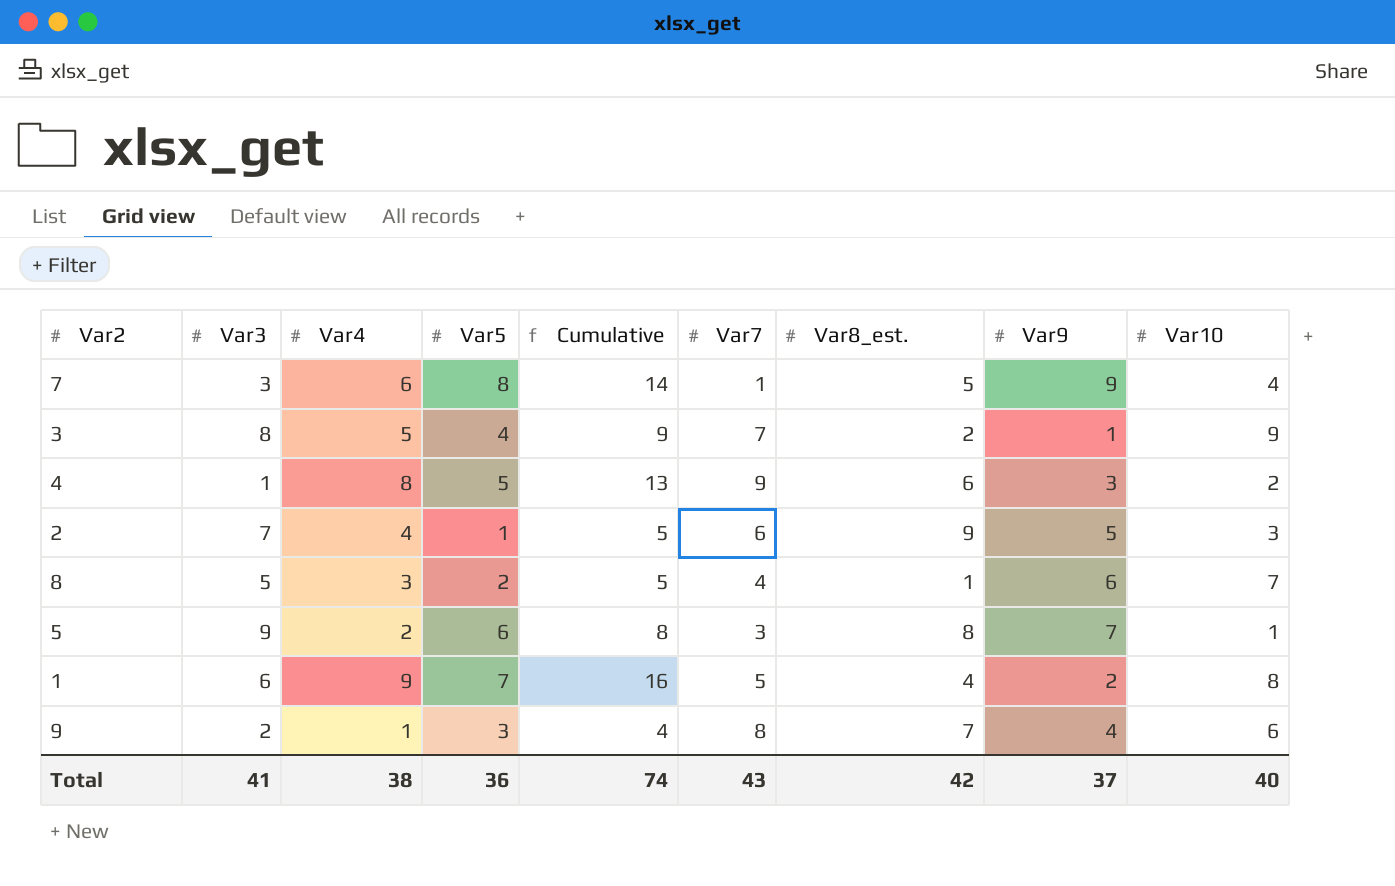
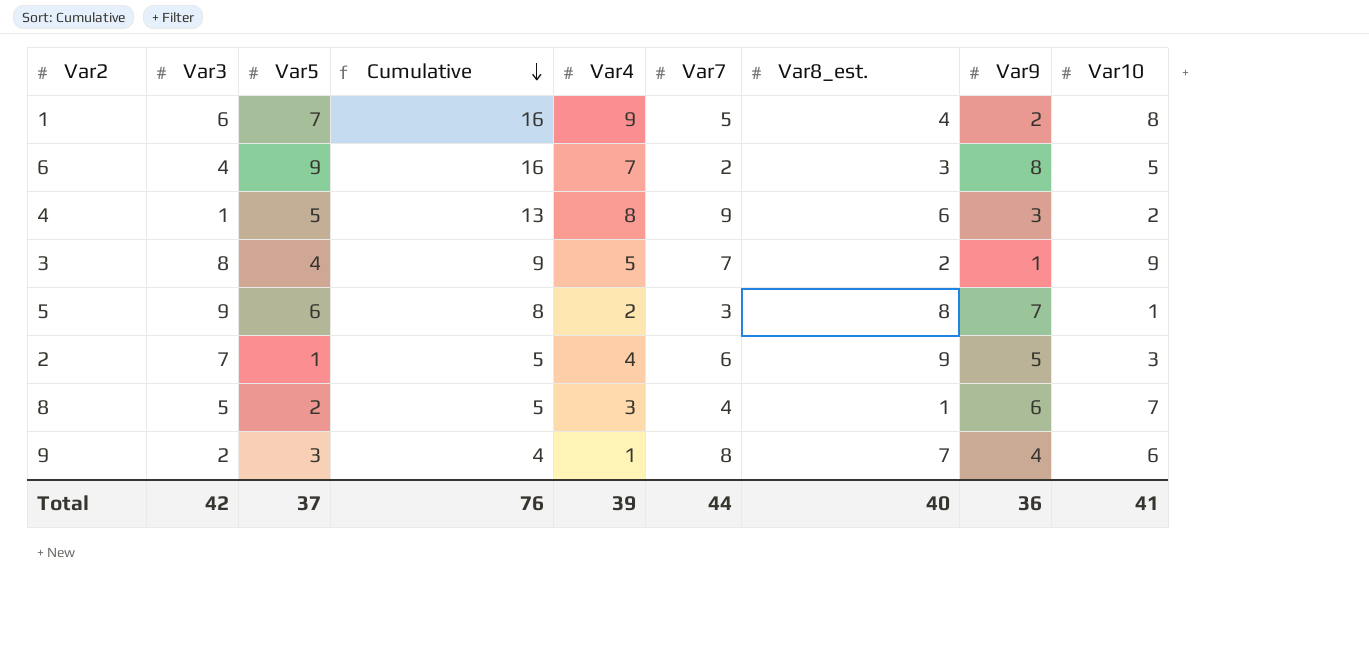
row order: none -> Cumulative descending
column Var4 | position: 3 -> 5
row 7: 3 | 6 | 8 | 14 | 1 | 5 | 9 | 4 -> none
row 6: none -> 4 | 9 | 16 | 7 | 2 | 3 | 8 | 5
Total | Var3: 41 -> 42
Total | Var5: 36 -> 37
Total | Cumulative: 74 -> 76
Total | Var4: 38 -> 39
Total | Var7: 43 -> 44
Total | Var8_est.: 42 -> 40
Total | Var9: 37 -> 36
Total | Var10: 40 -> 41

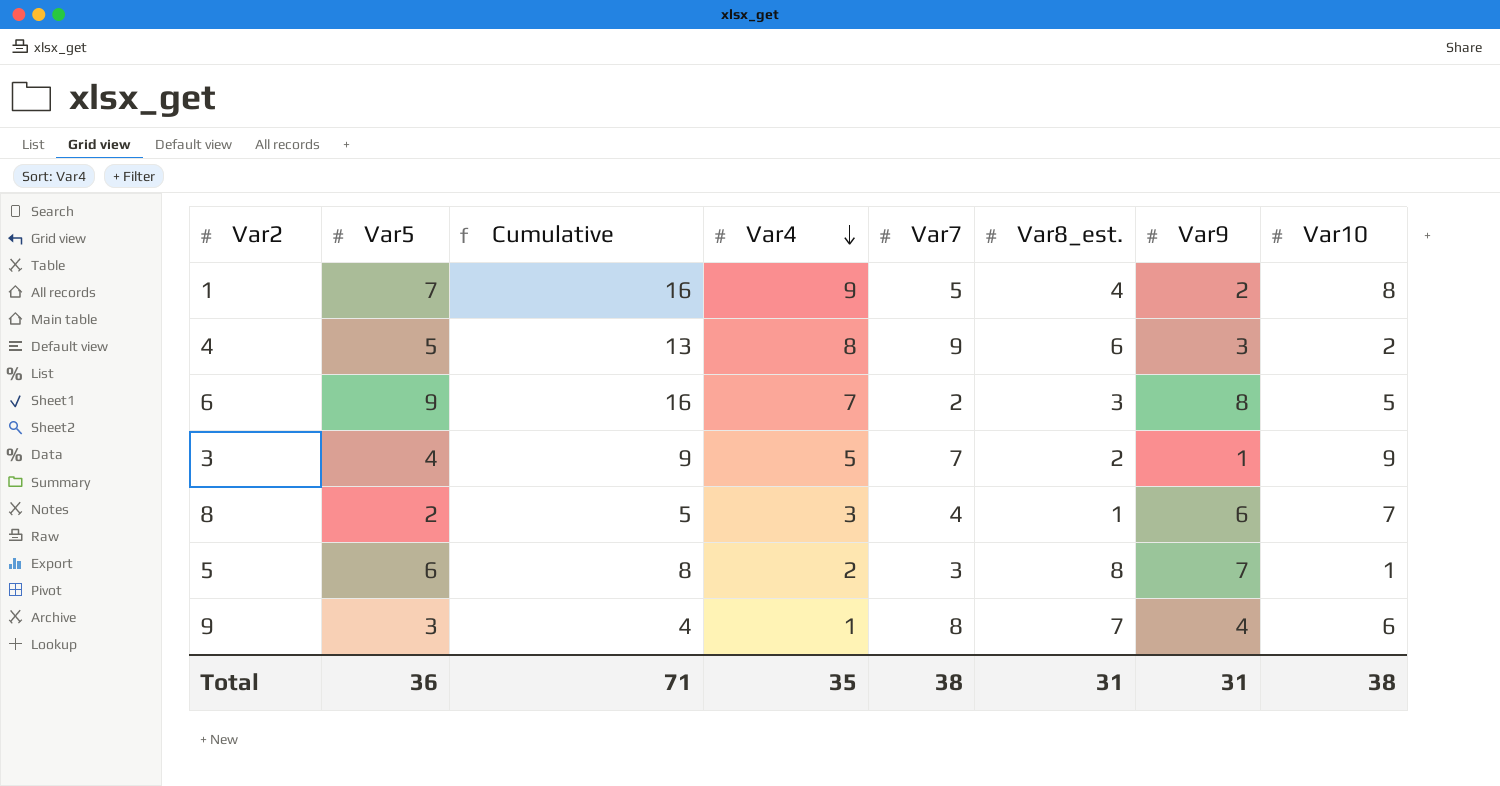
row order: Cumulative descending -> Var4 descending
column Var3 | position: 2 -> none
row 2: 7 | 1 | 5 | 4 | 6 | 9 | 5 | 3 -> none
Total | Var5: 37 -> 36
Total | Cumulative: 76 -> 71
Total | Var4: 39 -> 35
Total | Var7: 44 -> 38
Total | Var8_est.: 40 -> 31
Total | Var9: 36 -> 31
Total | Var10: 41 -> 38

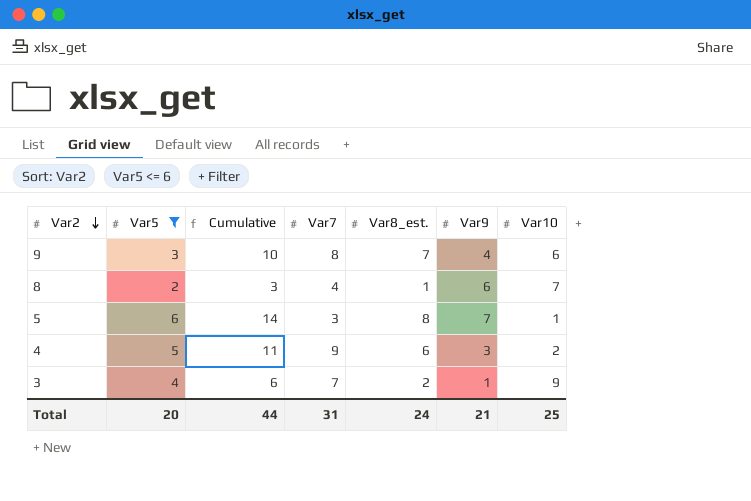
filter: none -> Var5 <= 6
row order: Var4 descending -> Var2 descending
column Var4 | position: 4 -> none
column Cumulative | formula: [Var5] + [Var4] -> [Var5] + [Var8_est.]
Total | Var5: 36 -> 20
Total | Cumulative: 71 -> 44
Total | Var7: 38 -> 31
Total | Var8_est.: 31 -> 24
Total | Var9: 31 -> 21
Total | Var10: 38 -> 25

